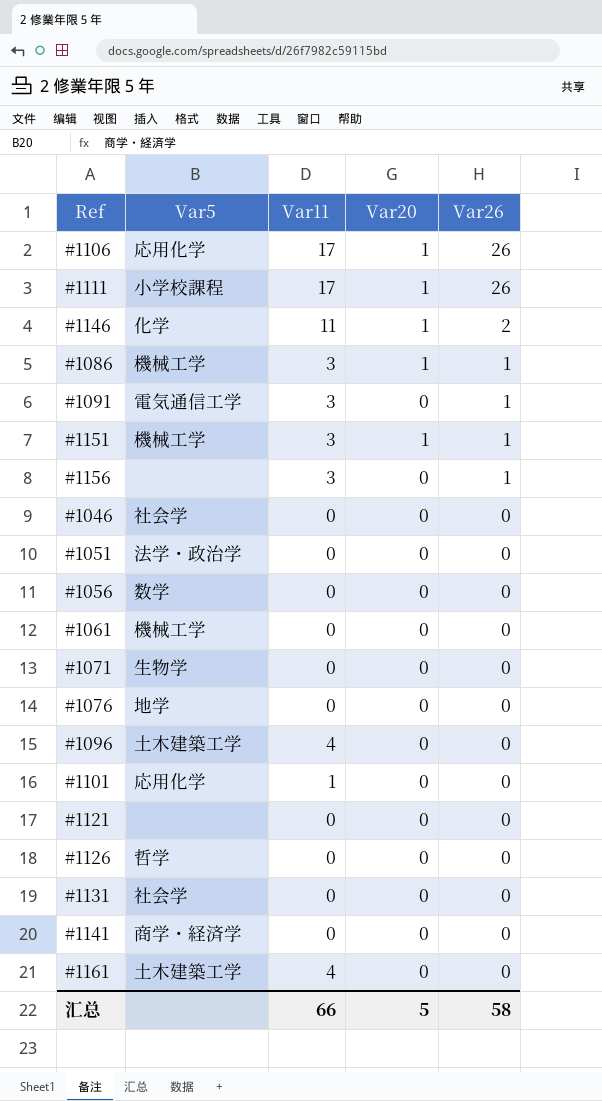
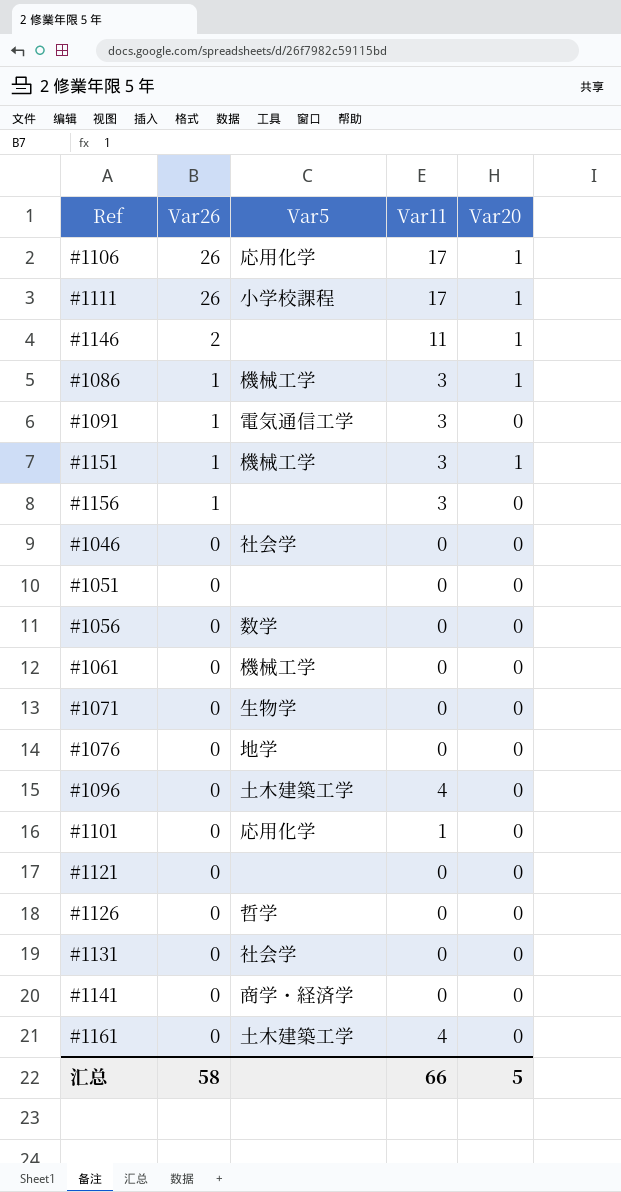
column Var26 | position: 5 -> 2
#1146 | Var5: 化学 -> none
#1051 | Var5: 法学・政治学 -> none

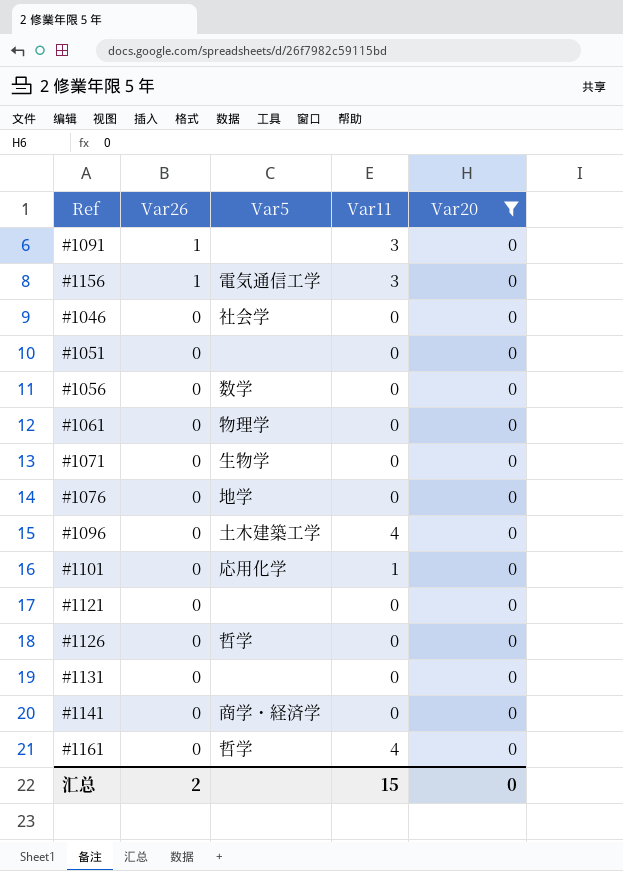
filter: none -> Var20 = 0
#1091 | Var5: 電気通信工学 -> none
#1156 | Var5: none -> 電気通信工学
#1061 | Var5: 機械工学 -> 物理学
#1131 | Var5: 社会学 -> none
#1161 | Var5: 土木建築工学 -> 哲学
汇总 | Var26: 58 -> 2
汇总 | Var11: 66 -> 15
汇总 | Var20: 5 -> 0

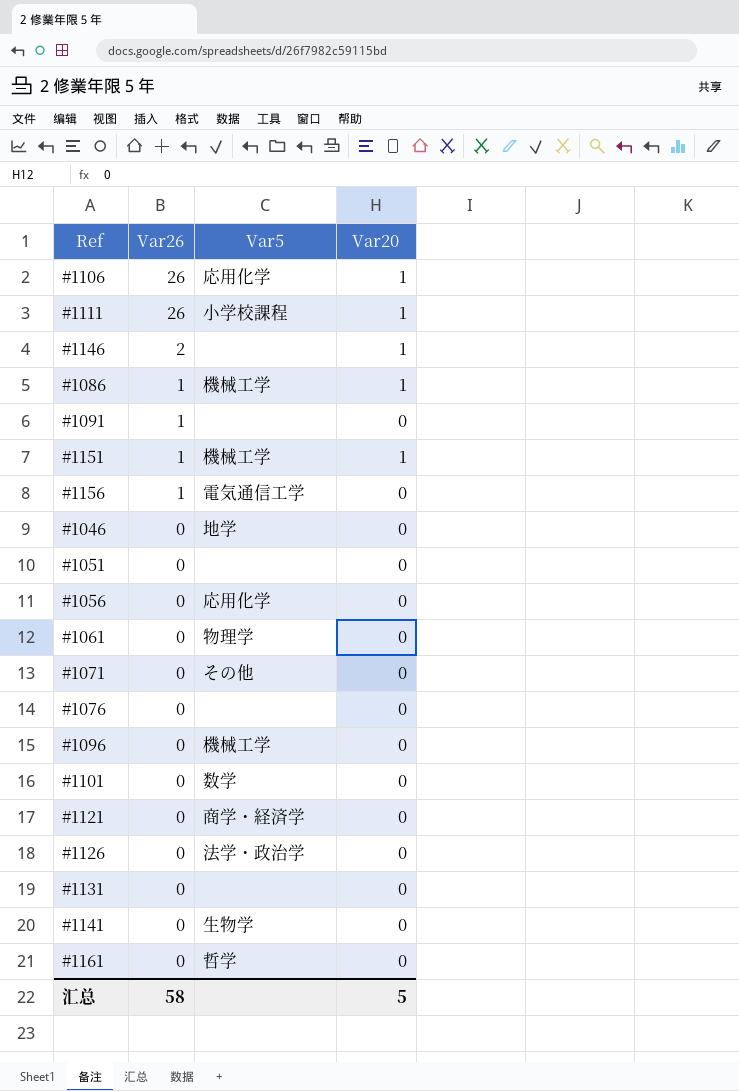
filter: Var20 = 0 -> none
column Var11 | position: 4 -> none
#1046 | Var5: 社会学 -> 地学
#1056 | Var5: 数学 -> 応用化学
#1071 | Var5: 生物学 -> その他
#1076 | Var5: 地学 -> none
#1096 | Var5: 土木建築工学 -> 機械工学
#1101 | Var5: 応用化学 -> 数学
#1121 | Var5: none -> 商学・経済学
#1126 | Var5: 哲学 -> 法学・政治学
#1141 | Var5: 商学・経済学 -> 生物学
汇总 | Var26: 2 -> 58
汇总 | Var20: 0 -> 5

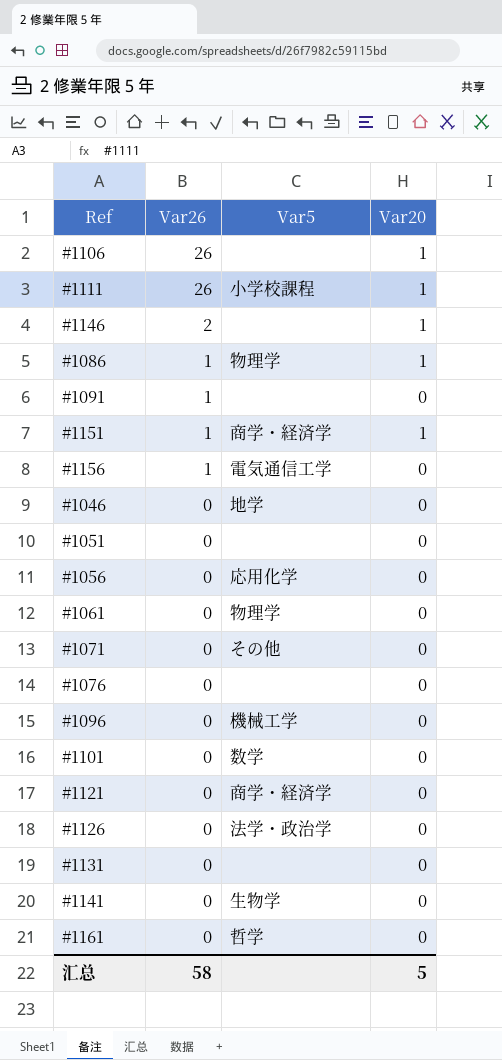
#1106 | Var5: 応用化学 -> none
#1086 | Var5: 機械工学 -> 物理学
#1151 | Var5: 機械工学 -> 商学・経済学

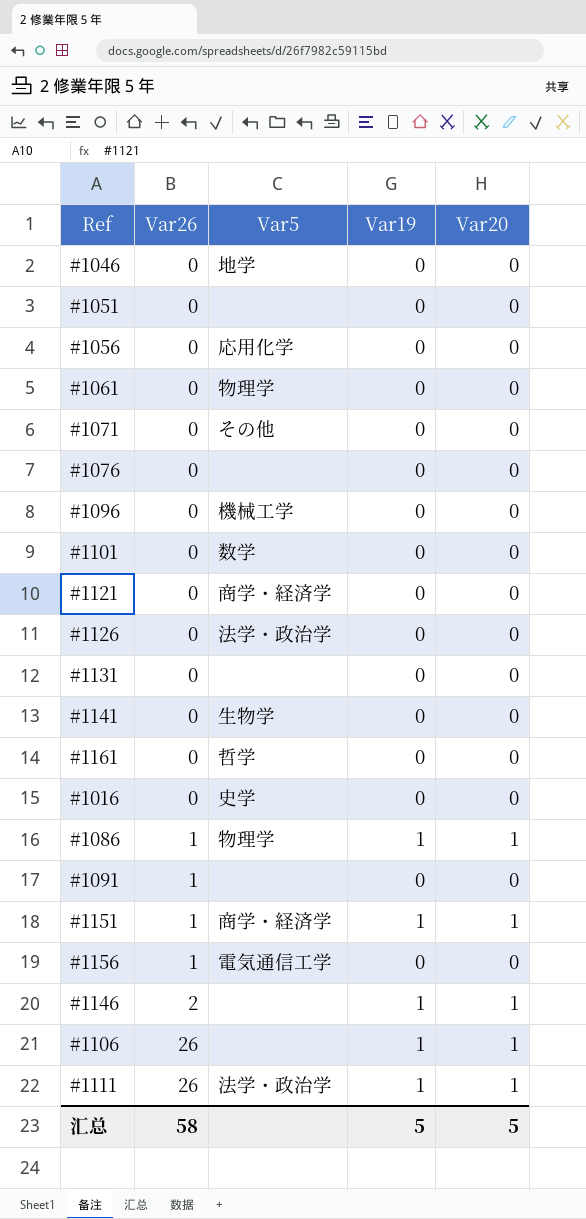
row order: Var26 descending -> Var26 ascending
column Var19 | position: none -> 4
row #1016: none -> 0 | 史学 | 0 | 0
#1111 | Var5: 小学校課程 -> 法学・政治学

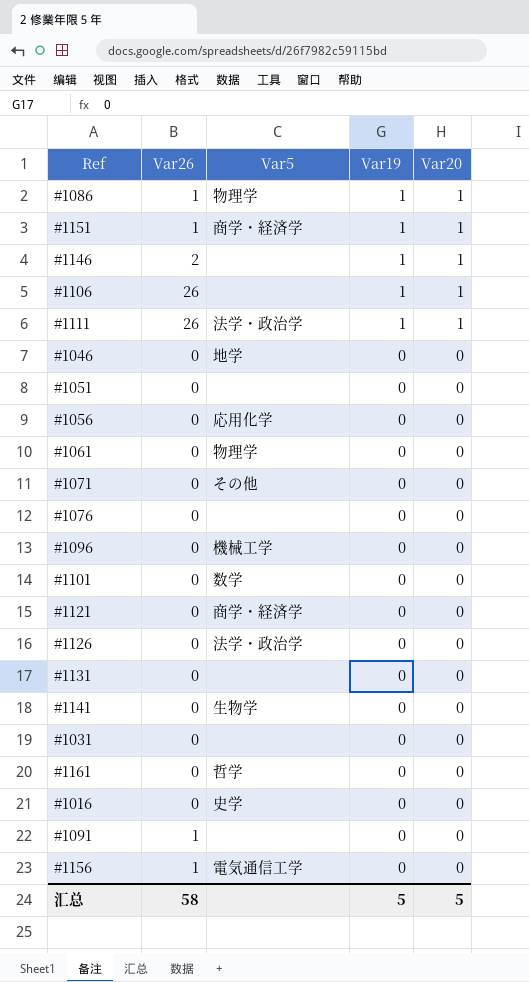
row order: Var26 ascending -> Var19 descending
row #1031: none -> 0 | none | 0 | 0

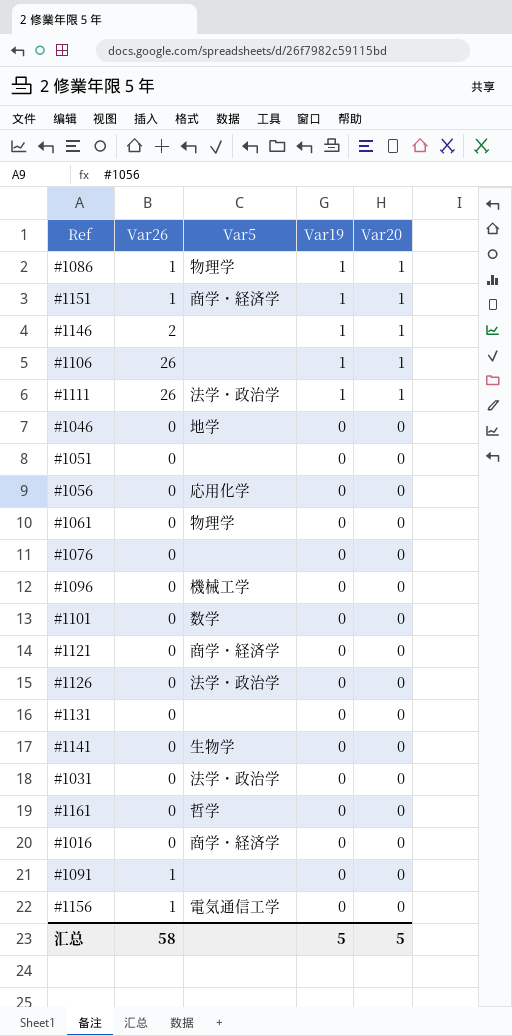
row #1071: 0 | その他 | 0 | 0 -> none
#1031 | Var5: none -> 法学・政治学
#1016 | Var5: 史学 -> 商学・経済学

